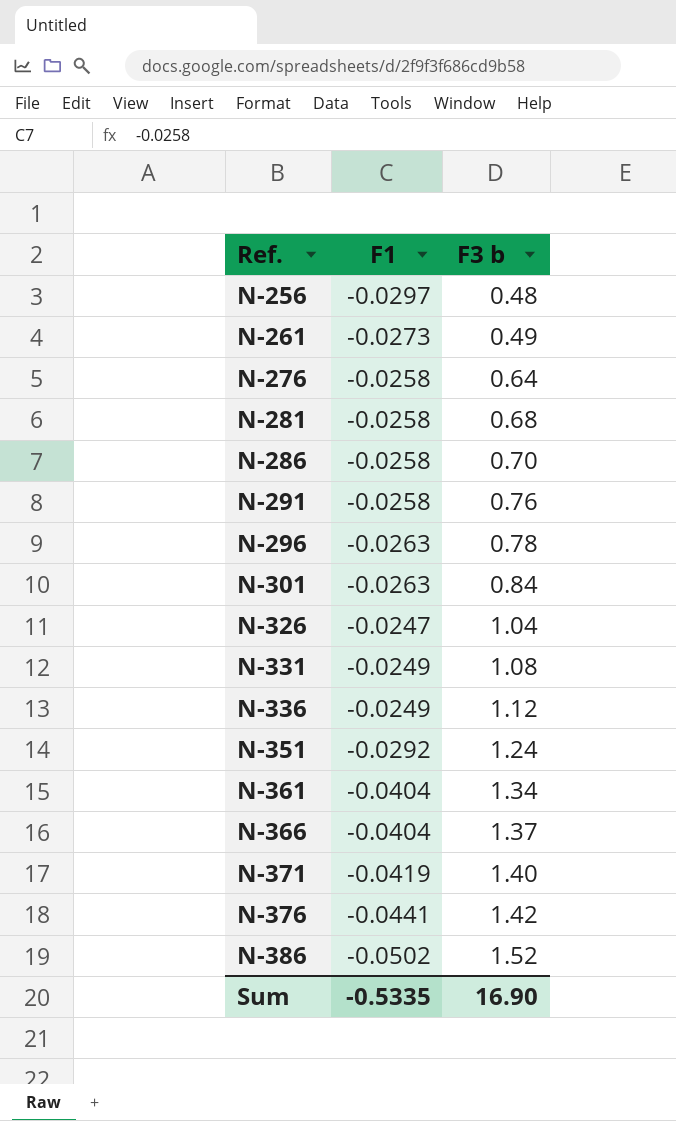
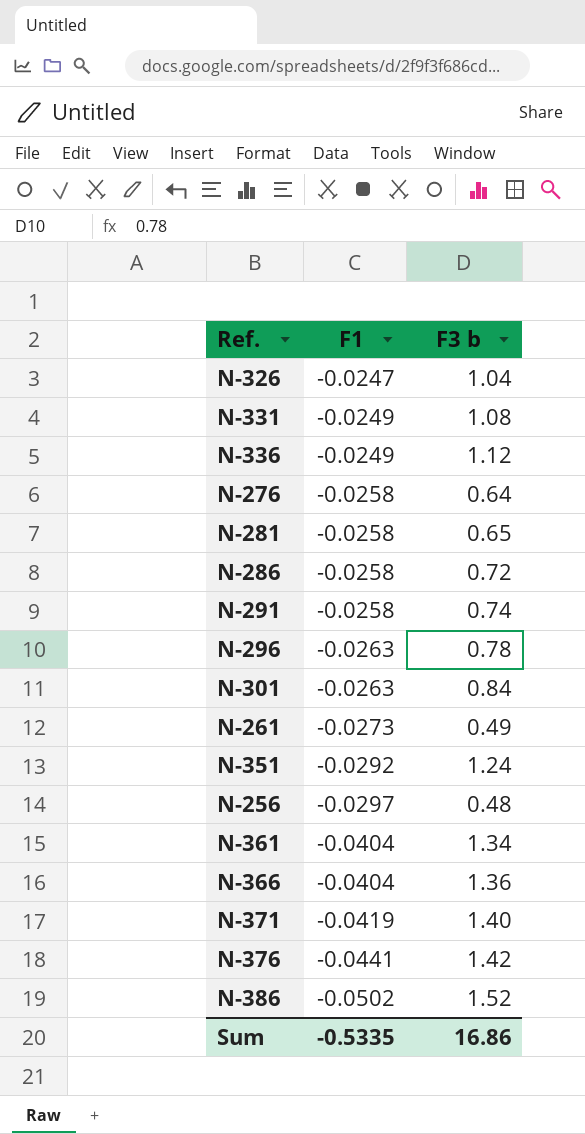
row order: Ref. ascending -> F1 descending
N-281 | F3 b: 0.68 -> 0.65
N-286 | F3 b: 0.70 -> 0.72
N-291 | F3 b: 0.76 -> 0.74
N-366 | F3 b: 1.37 -> 1.36
Sum | F3 b: 16.90 -> 16.86

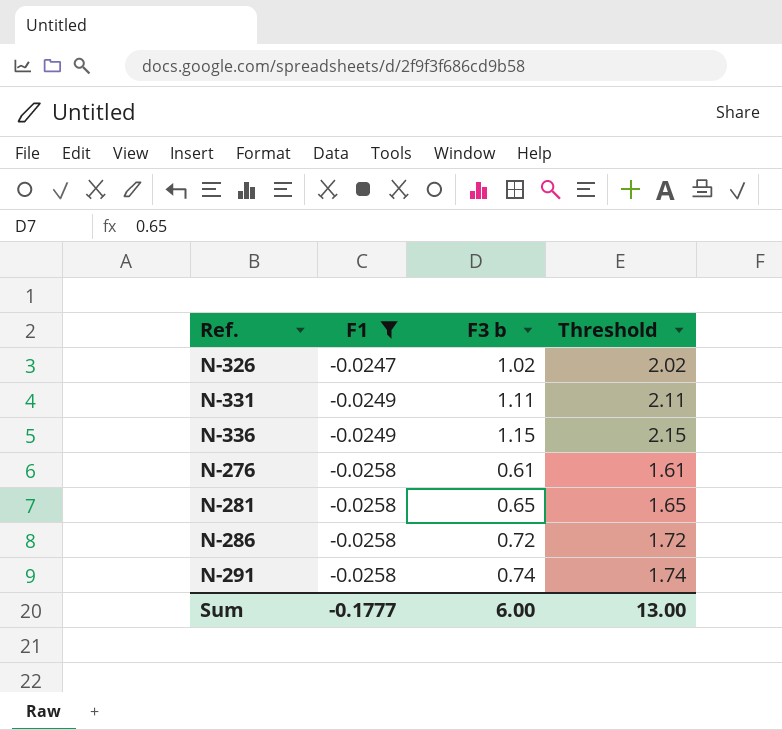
filter: none -> F1 >= -0.0258
column Threshold | formula: none -> [F3 b] + 1
N-326 | F3 b: 1.04 -> 1.02
N-331 | F3 b: 1.08 -> 1.11
N-336 | F3 b: 1.12 -> 1.15
N-276 | F3 b: 0.64 -> 0.61
Sum | F1: -0.5335 -> -0.1777
Sum | F3 b: 16.86 -> 6.00

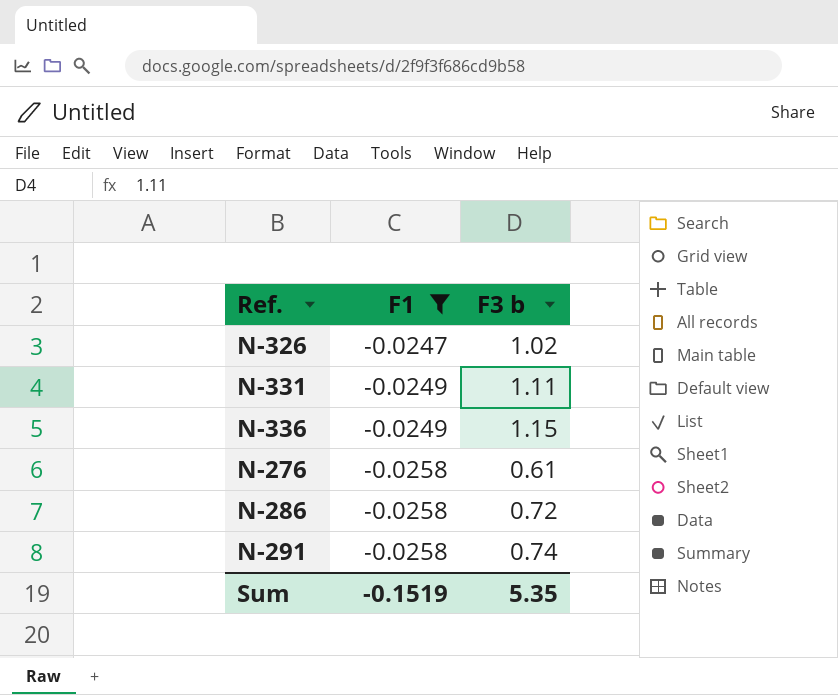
column Threshold | formula: [F3 b] + 1 -> none
row N-281: -0.0258 | 0.65 | 1.65 -> none
Sum | F1: -0.1777 -> -0.1519
Sum | F3 b: 6.00 -> 5.35

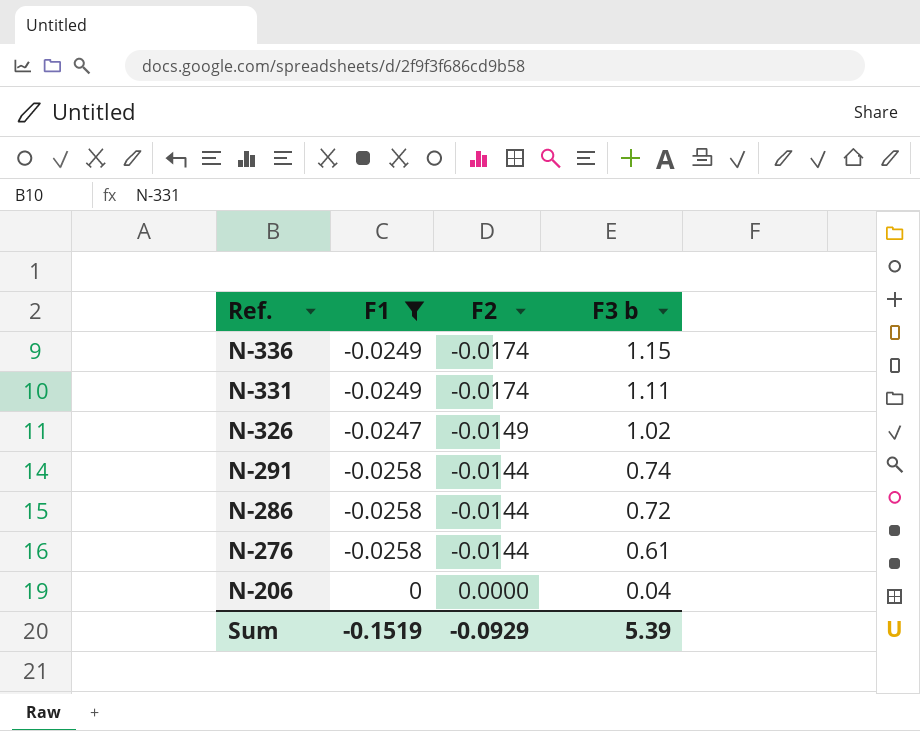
row order: F1 descending -> Ref. descending
column F2 | position: none -> 3
row N-206: none -> 0 | 0.0000 | 0.04
Sum | F3 b: 5.35 -> 5.39

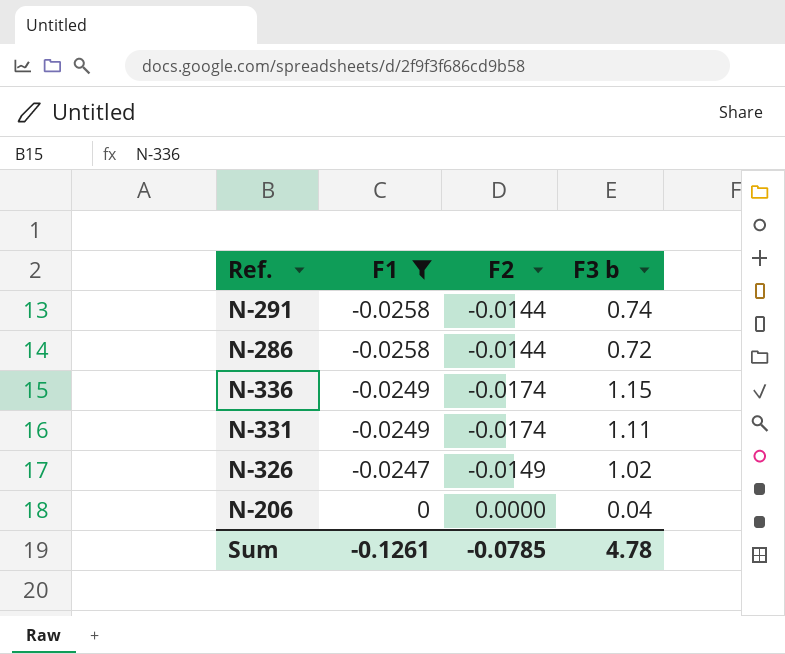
row order: Ref. descending -> F1 ascending
row N-276: -0.0258 | -0.0144 | 0.61 -> none
Sum | F1: -0.1519 -> -0.1261
Sum | F2: -0.0929 -> -0.0785
Sum | F3 b: 5.39 -> 4.78

